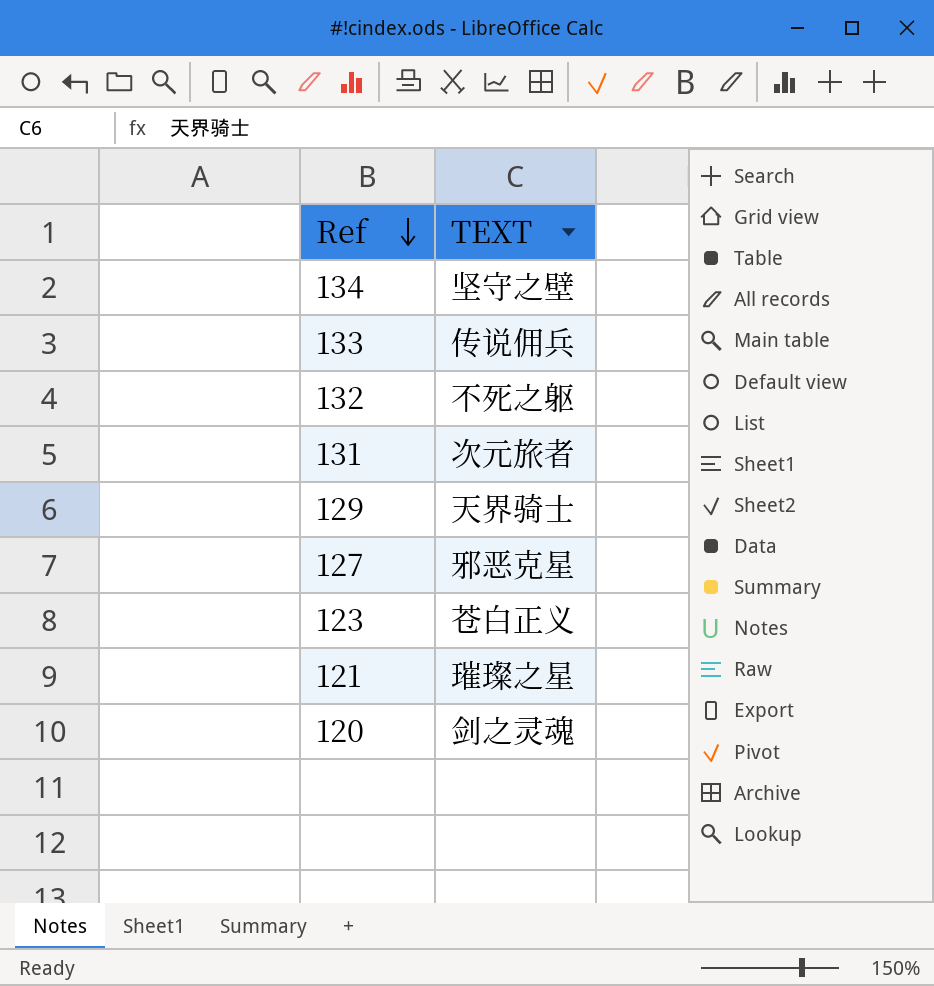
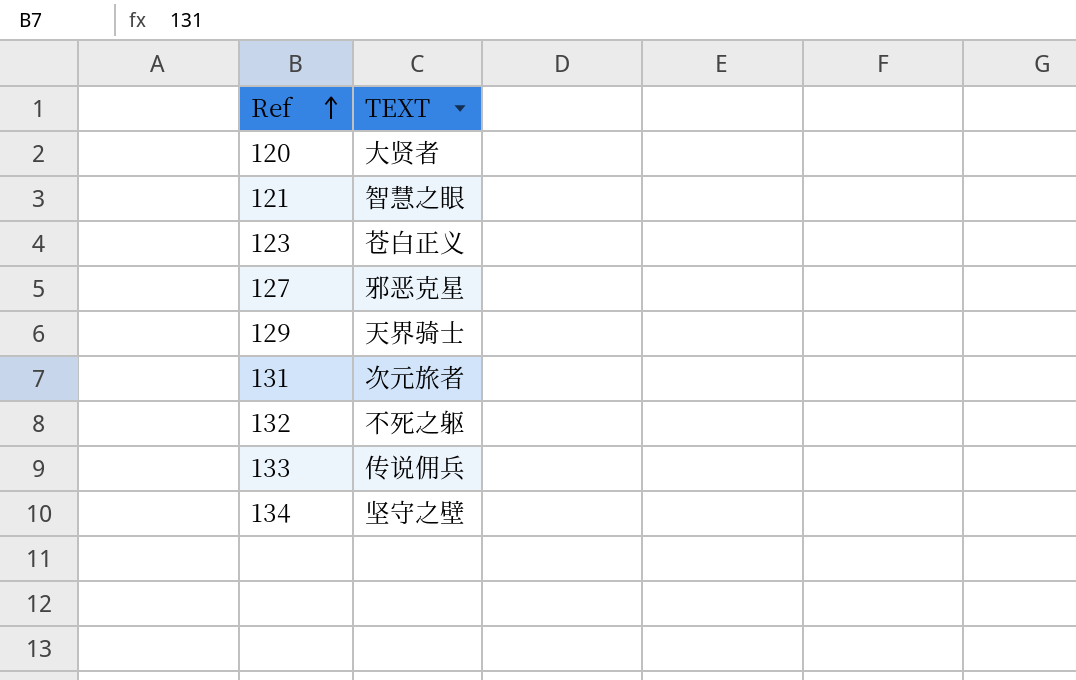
row order: Ref descending -> Ref ascending
120 | TEXT: 剑之灵魂 -> 大贤者
121 | TEXT: 璀璨之星 -> 智慧之眼

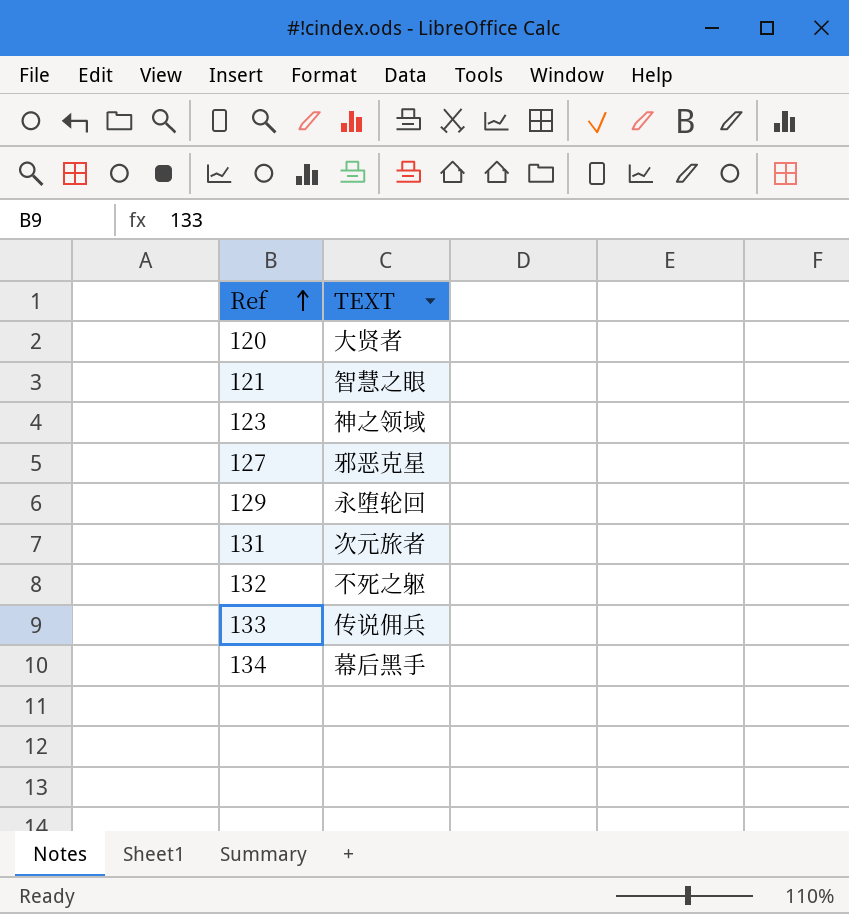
123 | TEXT: 苍白正义 -> 神之领域
129 | TEXT: 天界骑士 -> 永堕轮回
134 | TEXT: 坚守之壁 -> 幕后黑手

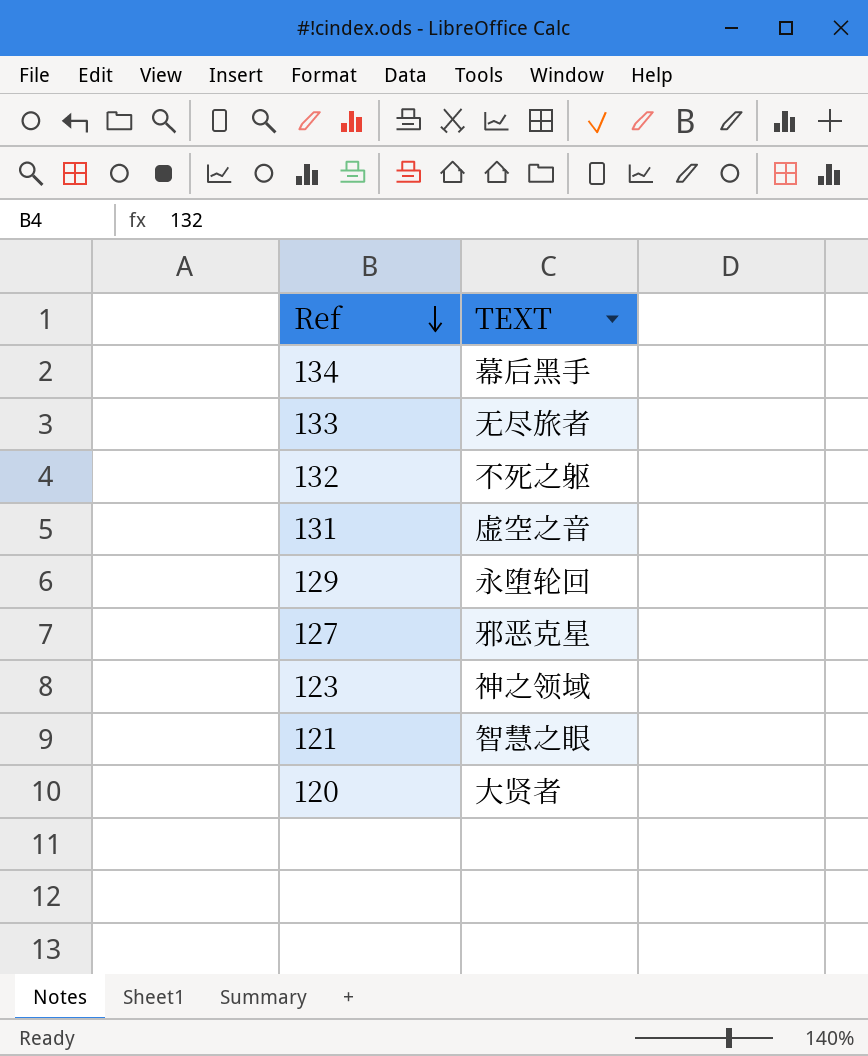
row order: Ref ascending -> Ref descending
133 | TEXT: 传说佣兵 -> 无尽旅者
131 | TEXT: 次元旅者 -> 虚空之音

